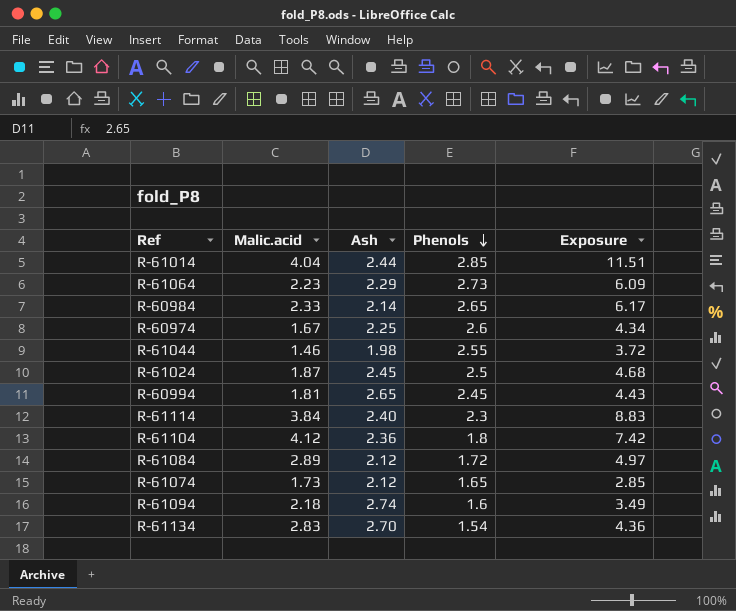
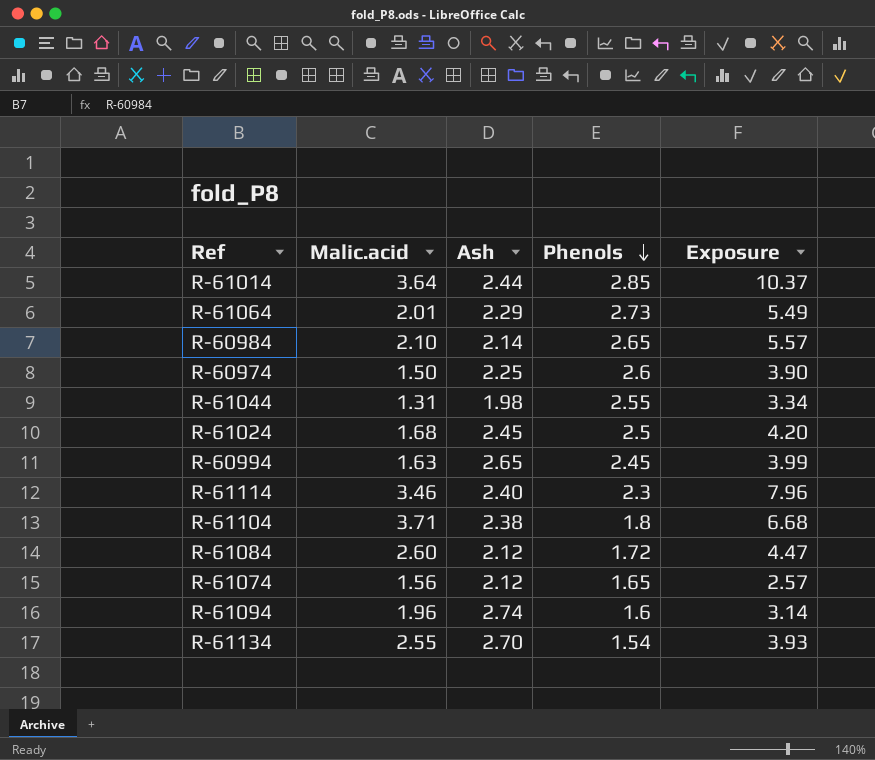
R-61014 | Malic.acid: 4.04 -> 3.64
R-61014 | Exposure: 11.51 -> 10.37
R-61064 | Malic.acid: 2.23 -> 2.01
R-61064 | Exposure: 6.09 -> 5.49
R-60984 | Malic.acid: 2.33 -> 2.10
R-60984 | Exposure: 6.17 -> 5.57
R-60974 | Malic.acid: 1.67 -> 1.50
R-60974 | Exposure: 4.34 -> 3.90
R-61044 | Malic.acid: 1.46 -> 1.31
R-61044 | Exposure: 3.72 -> 3.34
R-61024 | Malic.acid: 1.87 -> 1.68
R-61024 | Exposure: 4.68 -> 4.20
R-60994 | Malic.acid: 1.81 -> 1.63
R-60994 | Exposure: 4.43 -> 3.99
R-61114 | Malic.acid: 3.84 -> 3.46
R-61114 | Exposure: 8.83 -> 7.96
R-61104 | Malic.acid: 4.12 -> 3.71
R-61104 | Ash: 2.36 -> 2.38
R-61104 | Exposure: 7.42 -> 6.68
R-61084 | Malic.acid: 2.89 -> 2.60
R-61084 | Exposure: 4.97 -> 4.47
R-61074 | Malic.acid: 1.73 -> 1.56
R-61074 | Exposure: 2.85 -> 2.57
R-61094 | Malic.acid: 2.18 -> 1.96
R-61094 | Exposure: 3.49 -> 3.14
R-61134 | Malic.acid: 2.83 -> 2.55
R-61134 | Exposure: 4.36 -> 3.93

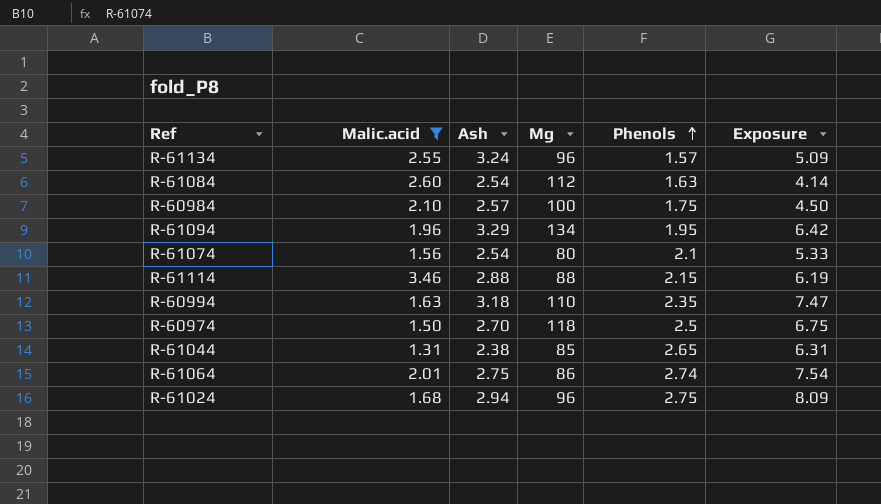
filter: none -> Malic.acid <= 3.46
row order: Phenols descending -> Phenols ascending
column Mg | position: none -> 4
column Exposure | formula: [Malic.acid] * [Phenols] -> [Ash] * [Phenols]
R-61134 | Ash: 2.70 -> 3.24
R-61134 | Phenols: 1.54 -> 1.57
R-61084 | Ash: 2.12 -> 2.54
R-61084 | Phenols: 1.72 -> 1.63
R-60984 | Ash: 2.14 -> 2.57
R-60984 | Phenols: 2.65 -> 1.75
R-61094 | Ash: 2.74 -> 3.29
R-61094 | Phenols: 1.6 -> 1.95
R-61074 | Ash: 2.12 -> 2.54
R-61074 | Phenols: 1.65 -> 2.1
R-61114 | Ash: 2.40 -> 2.88
R-61114 | Phenols: 2.3 -> 2.15
R-60994 | Ash: 2.65 -> 3.18
R-60994 | Phenols: 2.45 -> 2.35
R-60974 | Ash: 2.25 -> 2.70
R-60974 | Phenols: 2.6 -> 2.5
R-61044 | Ash: 1.98 -> 2.38
R-61044 | Phenols: 2.55 -> 2.65
R-61064 | Ash: 2.29 -> 2.75
R-61064 | Phenols: 2.73 -> 2.74
R-61024 | Ash: 2.45 -> 2.94
R-61024 | Phenols: 2.5 -> 2.75

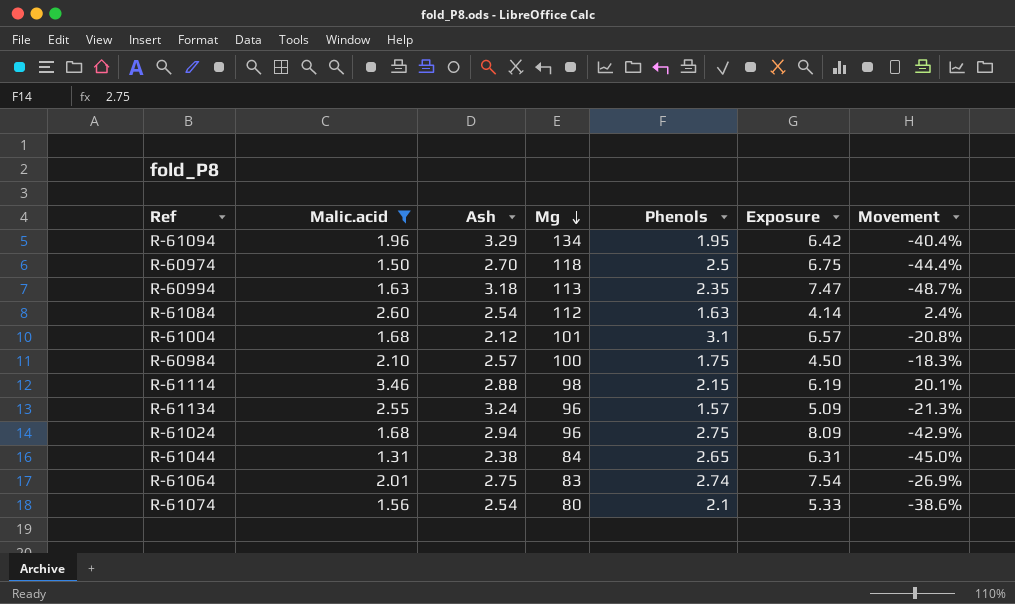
row order: Phenols ascending -> Mg descending
column Movement | formula: none -> ([Malic.acid] - [Ash]) / [Ash]
R-60994 | Mg: 110 -> 113
row R-61004: none -> 1.68 | 2.12 | 101 | 3.1 | 6.57 | -20.8%
R-61114 | Mg: 88 -> 98
R-61044 | Mg: 85 -> 84
R-61064 | Mg: 86 -> 83

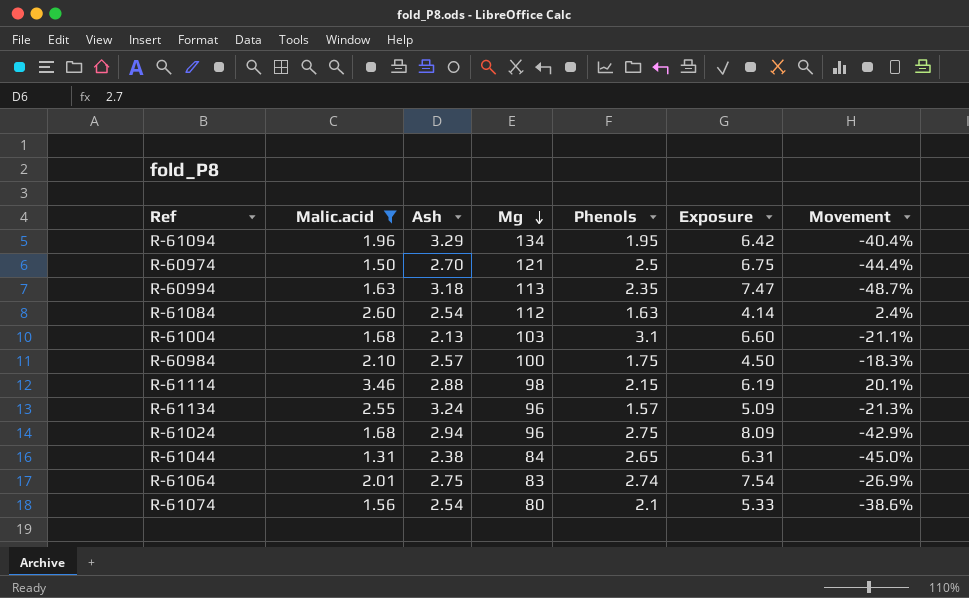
R-60974 | Mg: 118 -> 121
R-61004 | Ash: 2.12 -> 2.13
R-61004 | Mg: 101 -> 103
R-61004 | Exposure: 6.57 -> 6.60
R-61004 | Movement: -20.8% -> -21.1%

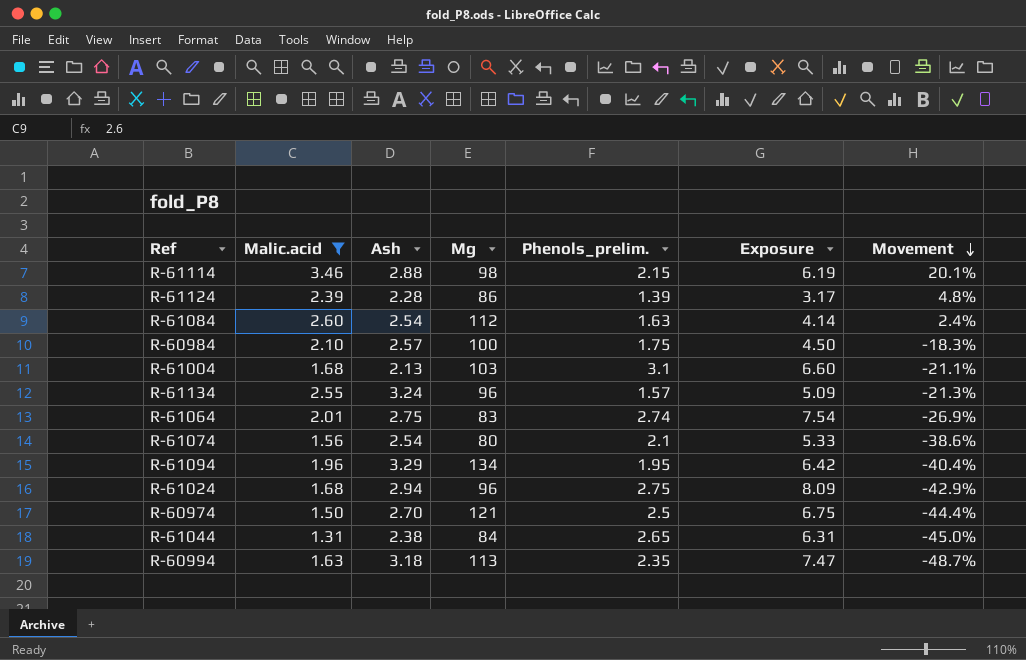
row order: Mg descending -> Movement descending
column name: Phenols -> Phenols_prelim.
row R-61124: none -> 2.39 | 2.28 | 86 | 1.39 | 3.17 | 4.8%

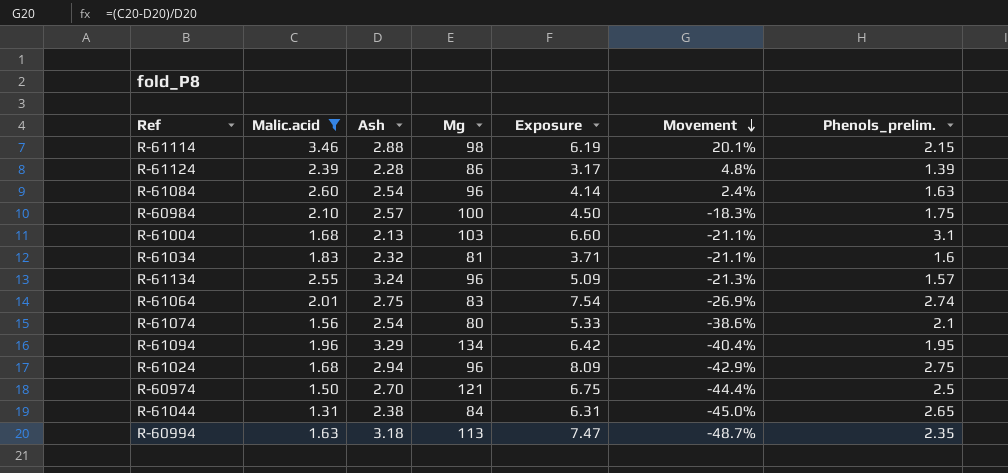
column Phenols_prelim. | position: 5 -> 7
R-61084 | Mg: 112 -> 96
row R-61034: none -> 1.83 | 2.32 | 81 | 3.71 | -21.1% | 1.6

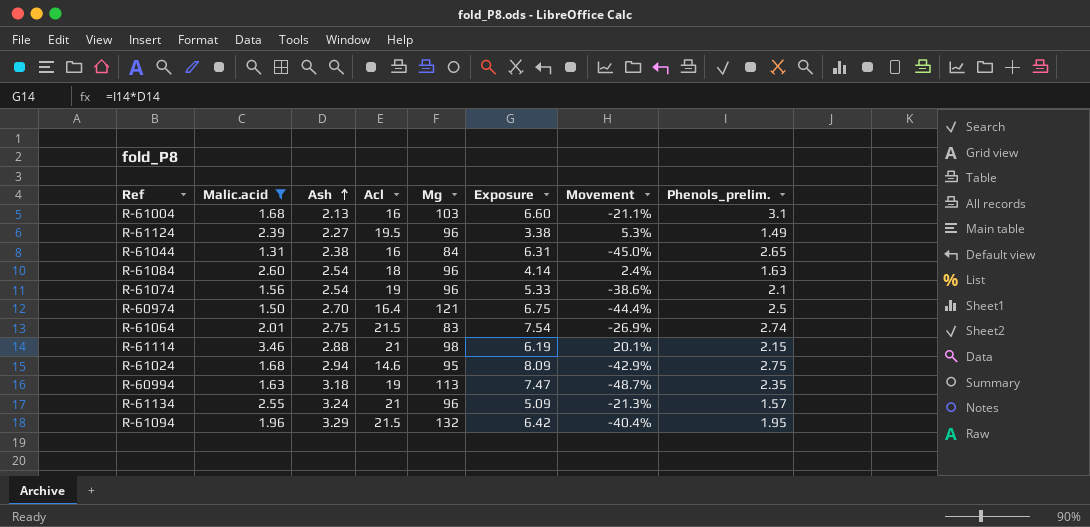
row order: Movement descending -> Ash ascending
column Acl | position: none -> 4
row R-60984: 2.10 | 2.57 | 100 | 4.50 | -18.3% | 1.75 -> none
row R-61034: 1.83 | 2.32 | 81 | 3.71 | -21.1% | 1.6 -> none
R-61124 | Ash: 2.28 -> 2.27
R-61124 | Mg: 86 -> 96
R-61124 | Exposure: 3.17 -> 3.38
R-61124 | Movement: 4.8% -> 5.3%
R-61124 | Phenols_prelim.: 1.39 -> 1.49
R-61074 | Mg: 80 -> 96
R-61024 | Mg: 96 -> 95
R-61094 | Mg: 134 -> 132

